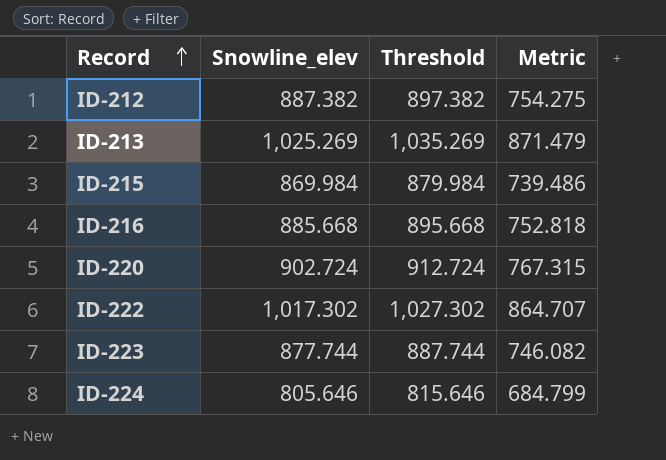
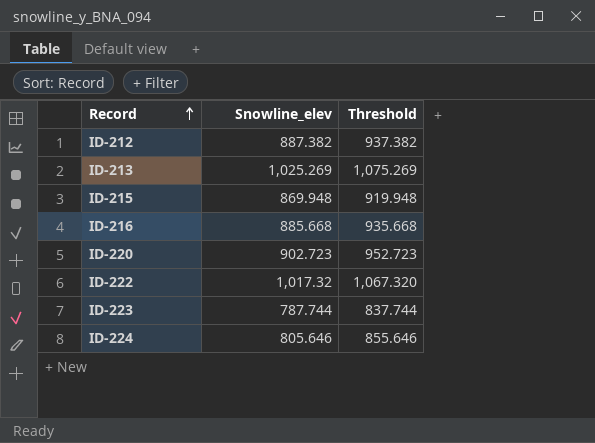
column Metric | formula: [Snowline_elev] * 0.85 -> none
column Threshold | formula: [Snowline_elev] + 10 -> [Snowline_elev] + 50
ID-215 | Snowline_elev: 869.984 -> 869.948
ID-220 | Snowline_elev: 902.724 -> 902.723
ID-222 | Snowline_elev: 1,017.302 -> 1,017.32
ID-223 | Snowline_elev: 877.744 -> 787.744

